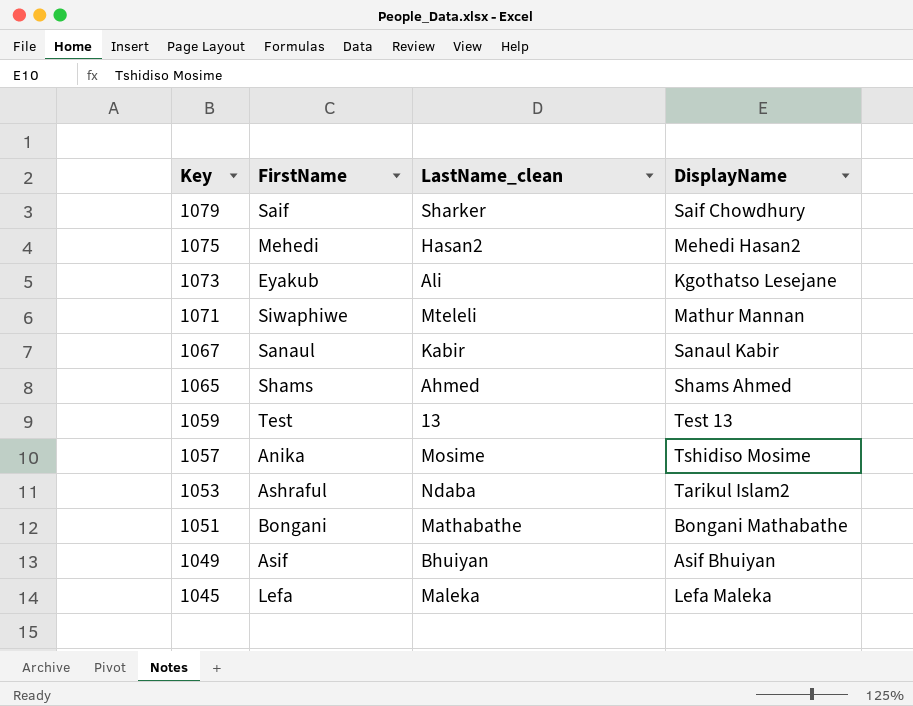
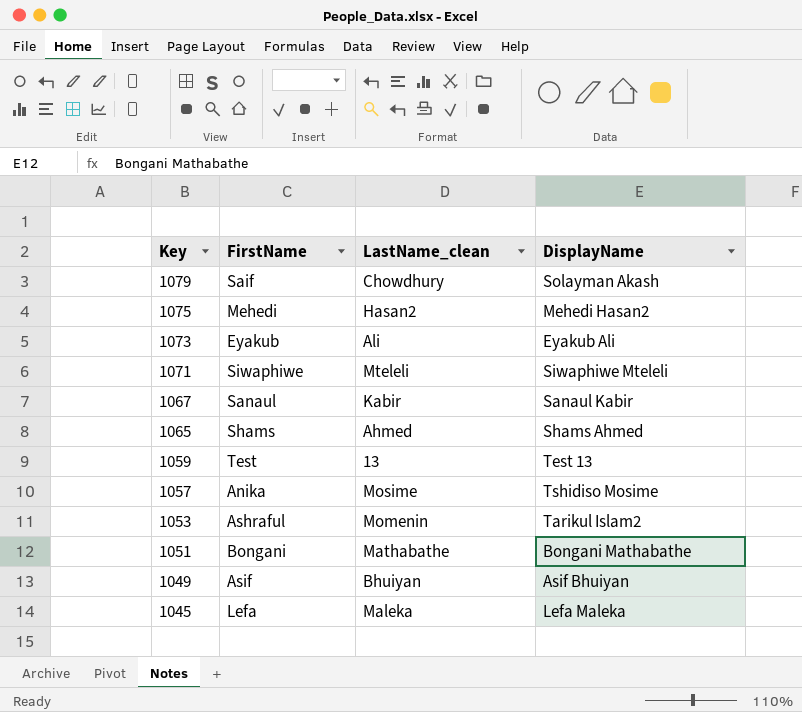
1079 | LastName_clean: Sharker -> Chowdhury
1079 | DisplayName: Saif Chowdhury -> Solayman Akash
1073 | DisplayName: Kgothatso Lesejane -> Eyakub Ali
1071 | DisplayName: Mathur Mannan -> Siwaphiwe Mteleli
1053 | LastName_clean: Ndaba -> Momenin

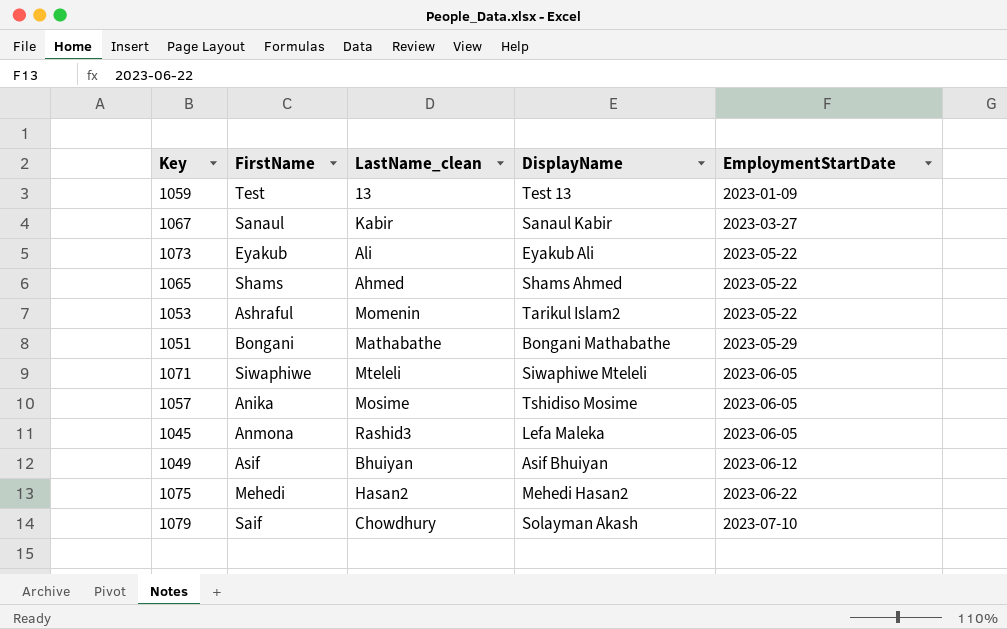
row order: Key descending -> EmploymentStartDate ascending
column EmploymentStartDate | position: none -> 5
1045 | FirstName: Lefa -> Anmona
1045 | LastName_clean: Maleka -> Rashid3

